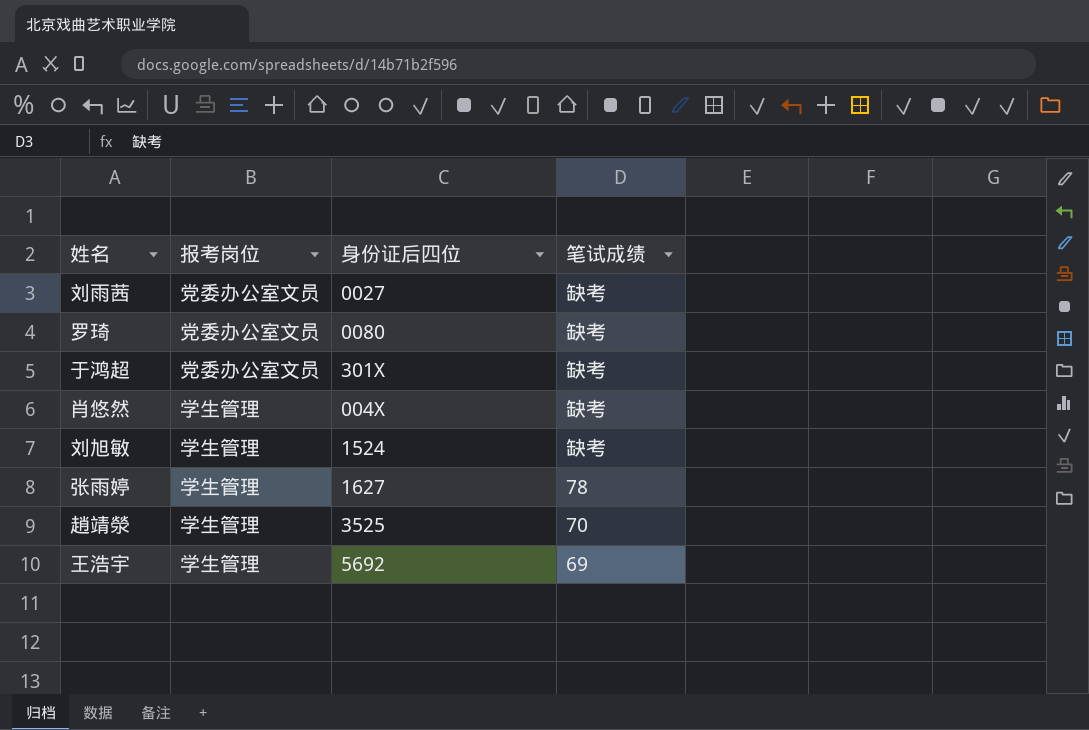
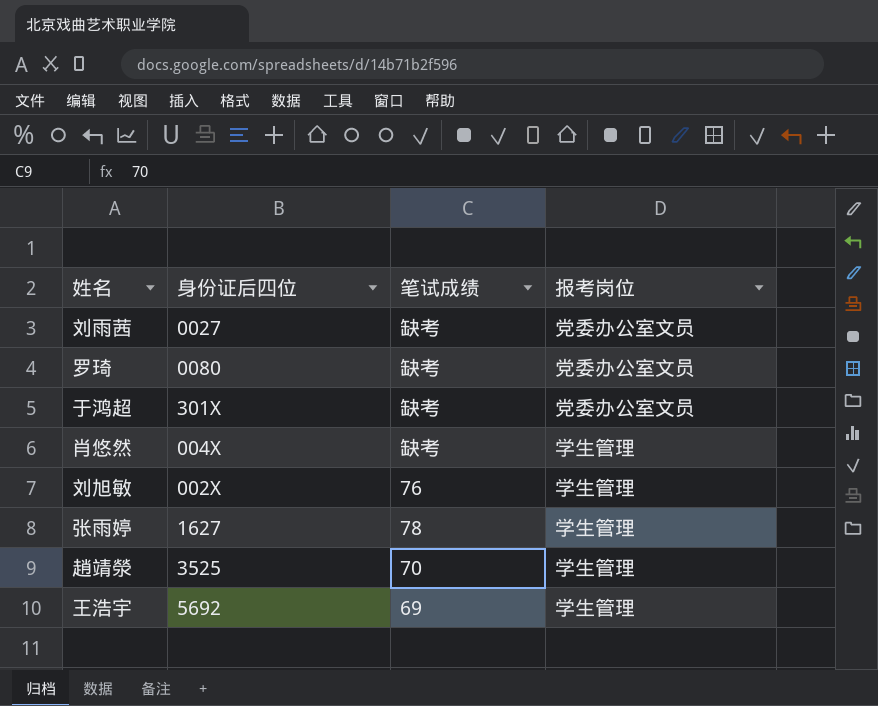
column 报考岗位 | position: 2 -> 4
刘旭敏 | 身份证后四位: 1524 -> 002X
刘旭敏 | 笔试成绩: 缺考 -> 76

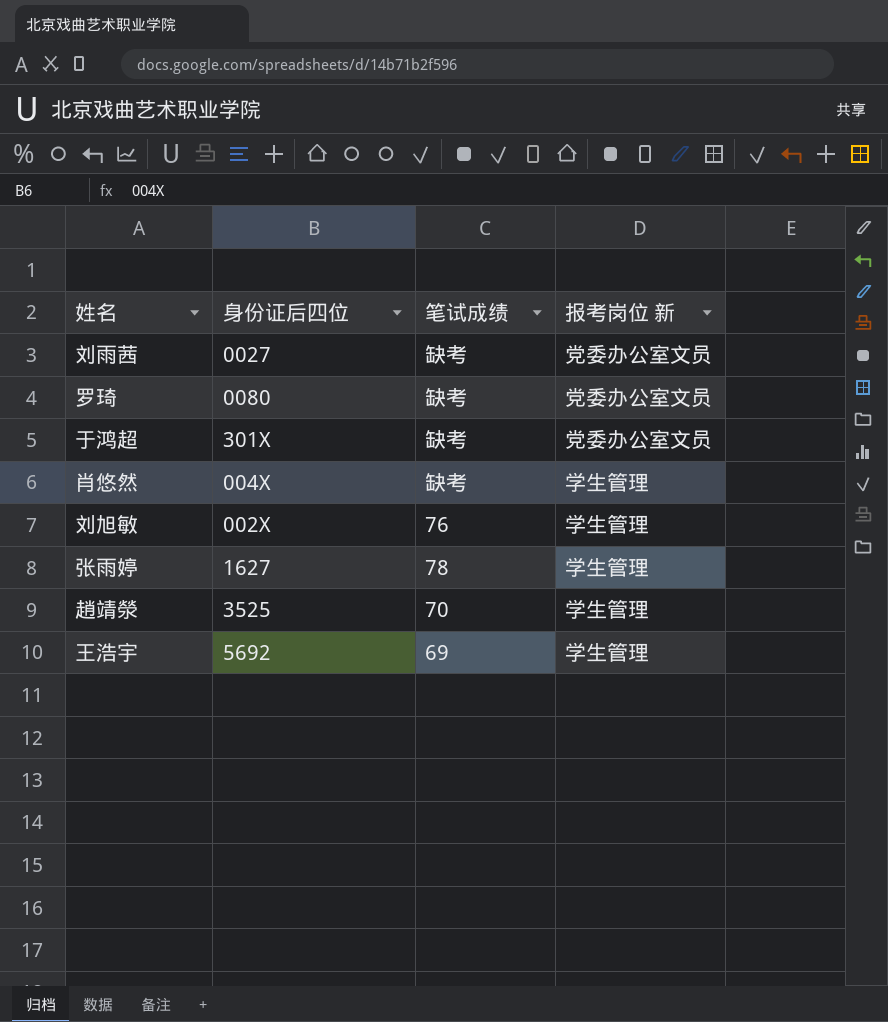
column name: 报考岗位 -> 报考岗位 新

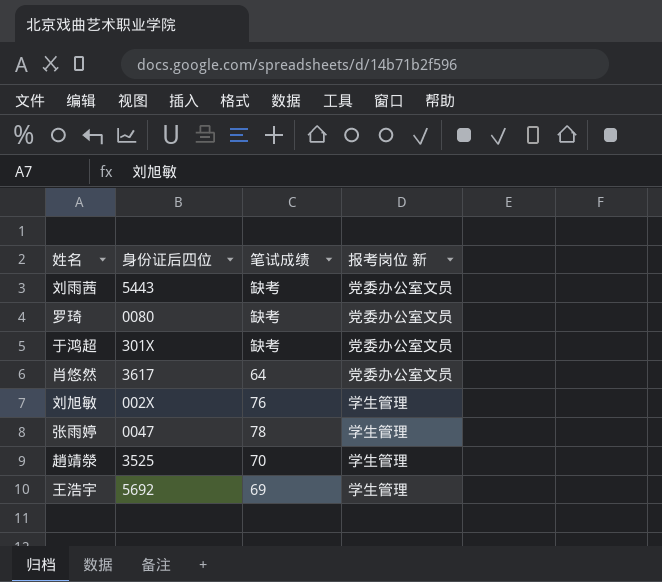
刘雨茜 | 身份证后四位: 0027 -> 5443
肖悠然 | 身份证后四位: 004X -> 3617
肖悠然 | 笔试成绩: 缺考 -> 64
肖悠然 | 报考岗位 新: 学生管理 -> 党委办公室文员
张雨婷 | 身份证后四位: 1627 -> 0047

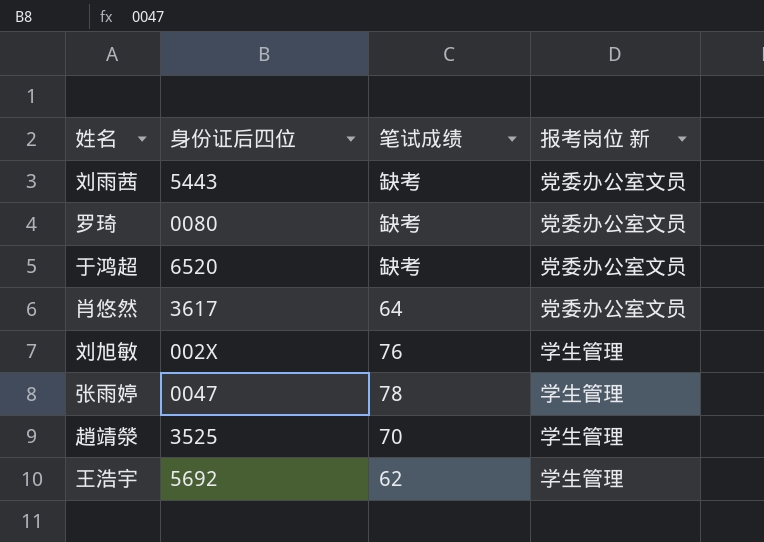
于鸿超 | 身份证后四位: 301X -> 6520
王浩宇 | 笔试成绩: 69 -> 62

